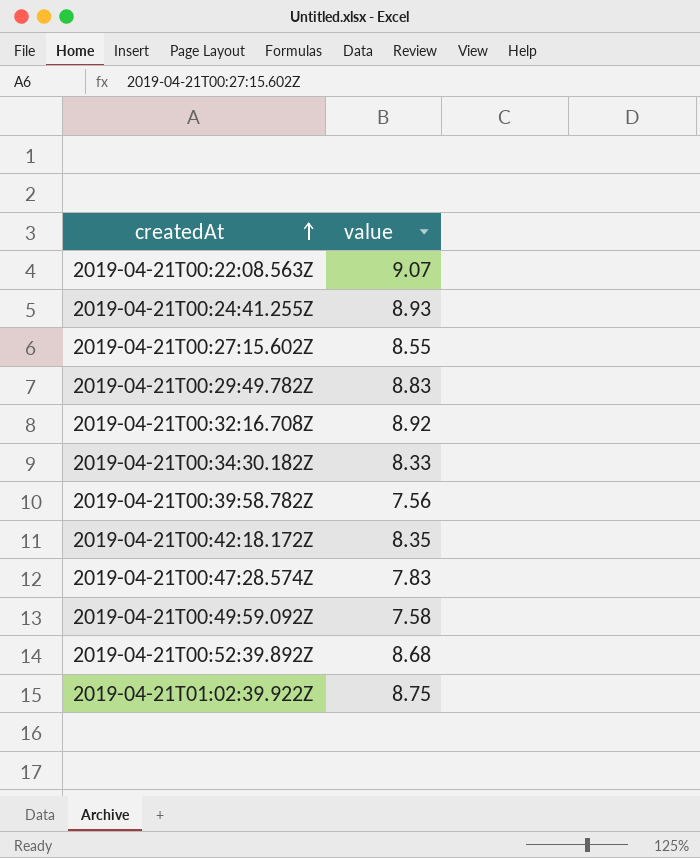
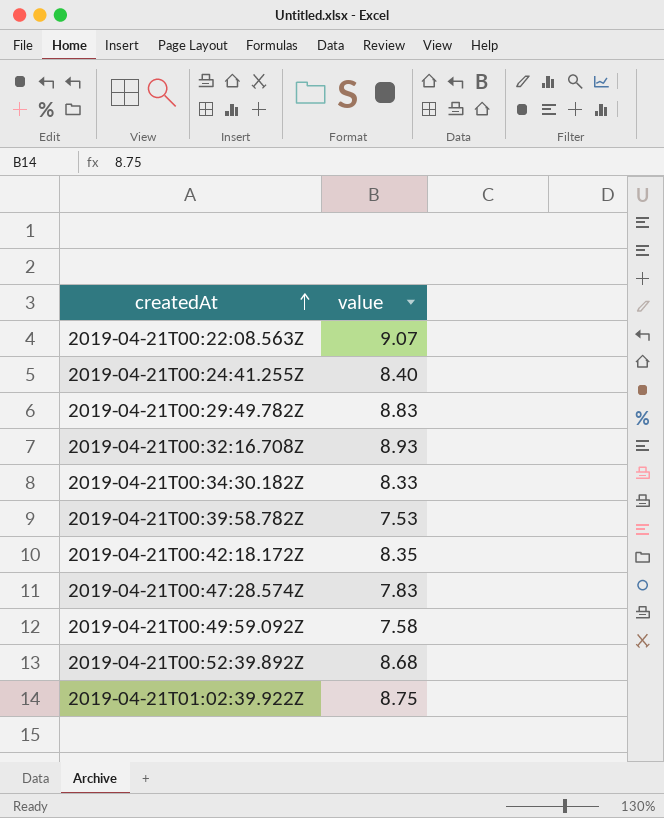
row 2019-04-21T00:27:15.602Z: 8.55 -> none
2019-04-21T00:24:41.255Z | value: 8.93 -> 8.40
2019-04-21T00:32:16.708Z | value: 8.92 -> 8.93
2019-04-21T00:39:58.782Z | value: 7.56 -> 7.53

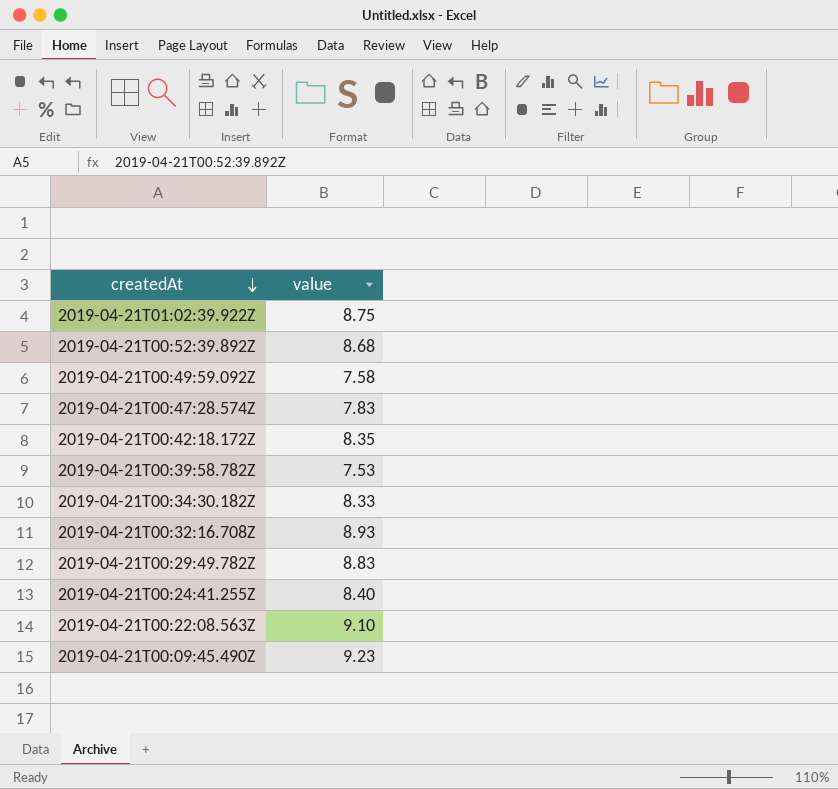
row order: createdAt ascending -> createdAt descending
2019-04-21T00:22:08.563Z | value: 9.07 -> 9.10
row 2019-04-21T00:09:45.490Z: none -> 9.23

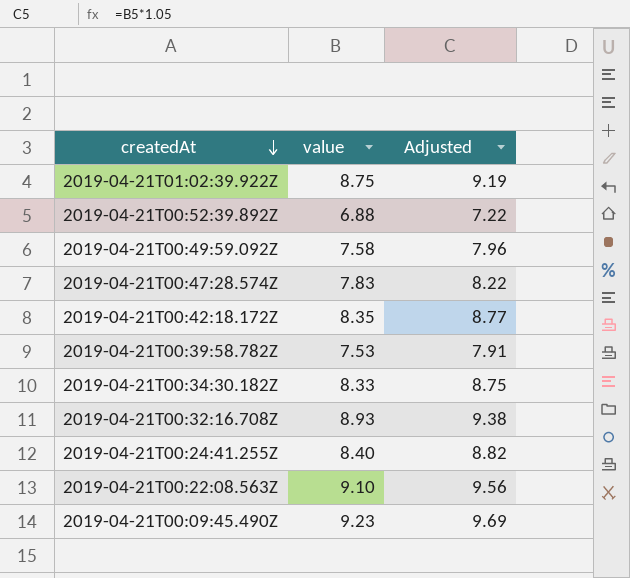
column Adjusted | formula: none -> [value] * 1.05
row 2019-04-21T00:29:49.782Z: 8.83 -> none
2019-04-21T00:52:39.892Z | value: 8.68 -> 6.88

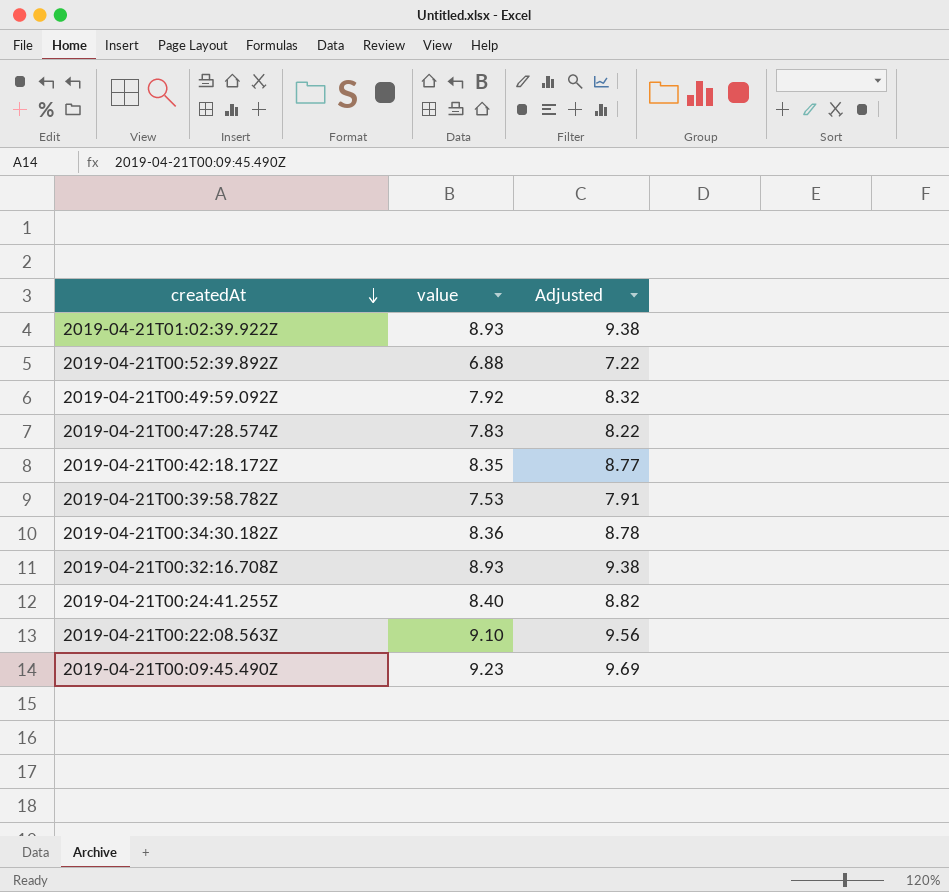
2019-04-21T01:02:39.922Z | value: 8.75 -> 8.93
2019-04-21T01:02:39.922Z | Adjusted: 9.19 -> 9.38
2019-04-21T00:49:59.092Z | value: 7.58 -> 7.92
2019-04-21T00:49:59.092Z | Adjusted: 7.96 -> 8.32
2019-04-21T00:34:30.182Z | value: 8.33 -> 8.36
2019-04-21T00:34:30.182Z | Adjusted: 8.75 -> 8.78

